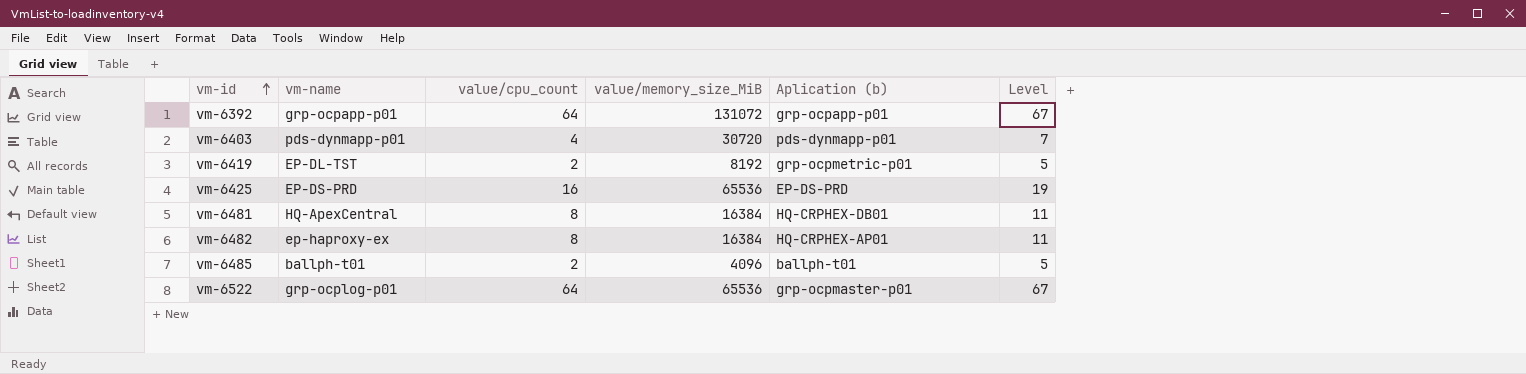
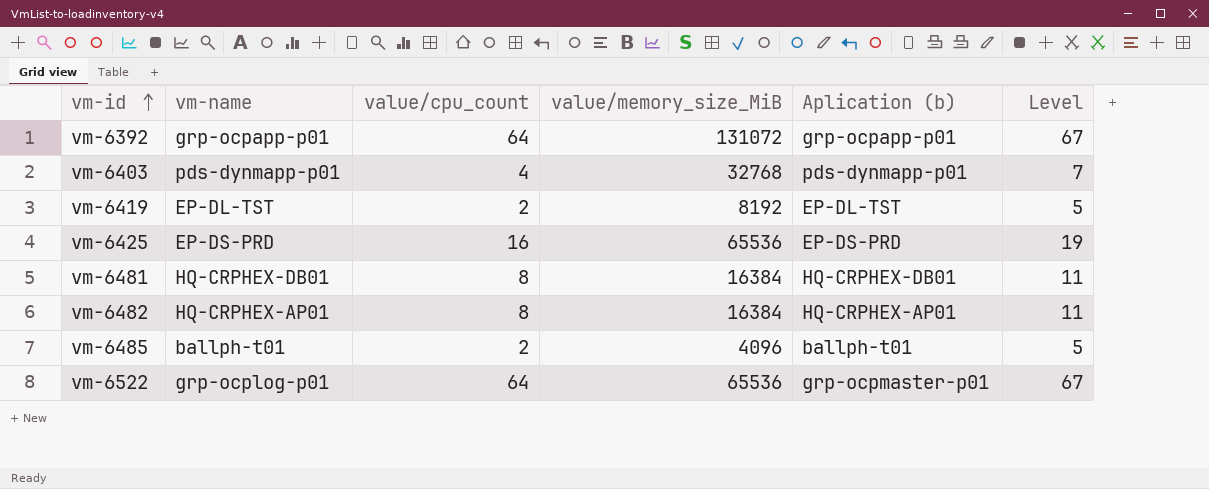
vm-6403 | value/memory_size_MiB: 30720 -> 32768
vm-6419 | Aplication (b): grp-ocpmetric-p01 -> EP-DL-TST
vm-6481 | vm-name: HQ-ApexCentral -> HQ-CRPHEX-DB01
vm-6482 | vm-name: ep-haproxy-ex -> HQ-CRPHEX-AP01

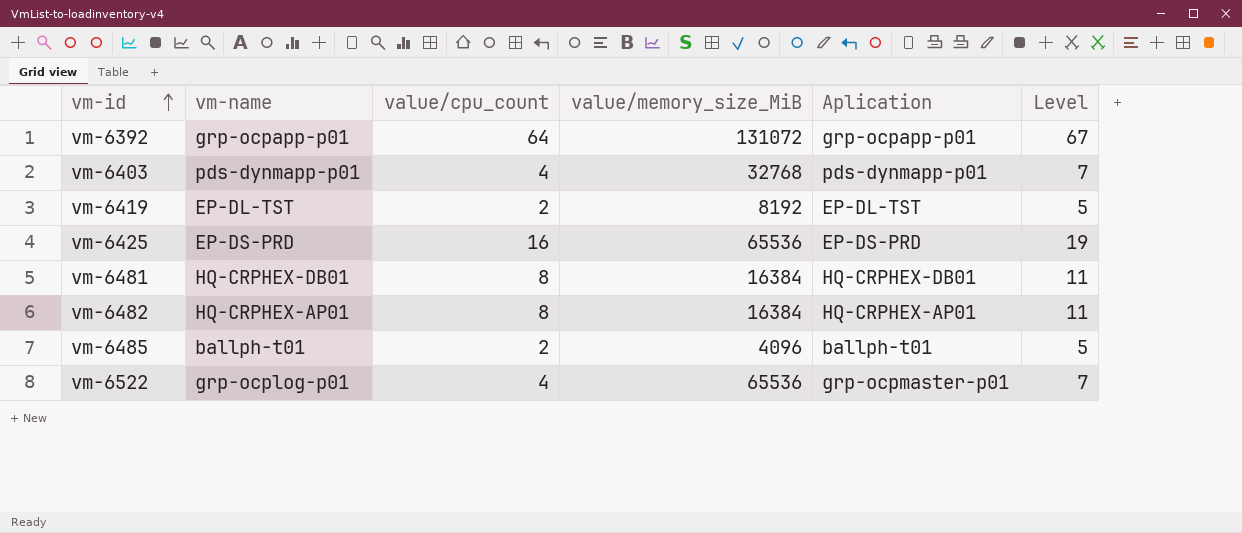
column name: Aplication (b) -> Aplication
vm-6522 | value/cpu_count: 64 -> 4
vm-6522 | Level: 67 -> 7

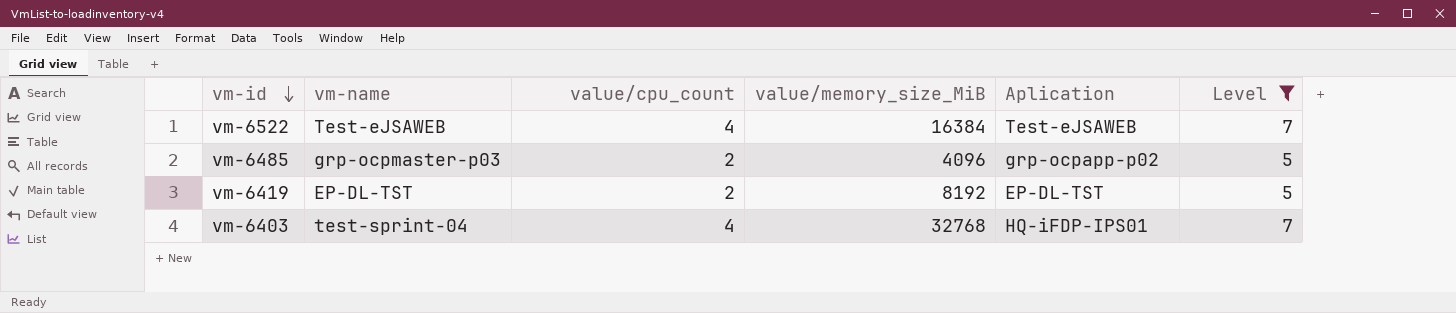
filter: none -> Level <= 7
row order: vm-id ascending -> vm-id descending
vm-6522 | vm-name: grp-ocplog-p01 -> Test-eJSAWEB
vm-6522 | value/memory_size_MiB: 65536 -> 16384
vm-6522 | Aplication: grp-ocpmaster-p01 -> Test-eJSAWEB
vm-6485 | vm-name: ballph-t01 -> grp-ocpmaster-p03
vm-6485 | Aplication: ballph-t01 -> grp-ocpapp-p02
vm-6403 | vm-name: pds-dynmapp-p01 -> test-sprint-04
vm-6403 | Aplication: pds-dynmapp-p01 -> HQ-iFDP-IPS01

